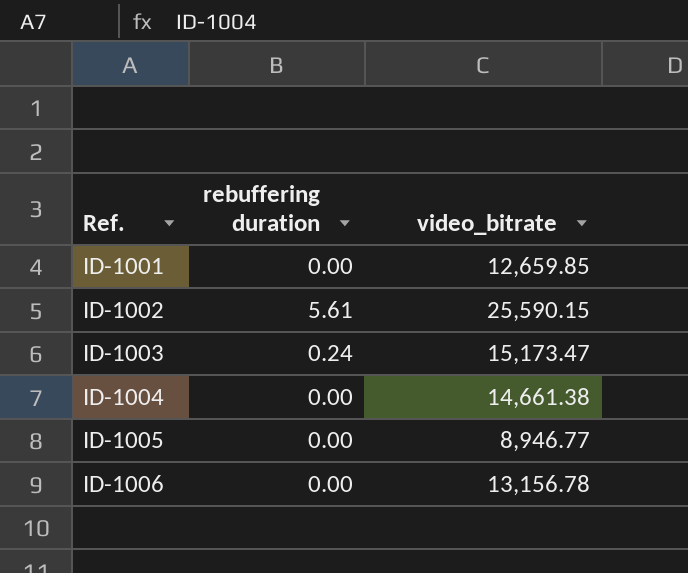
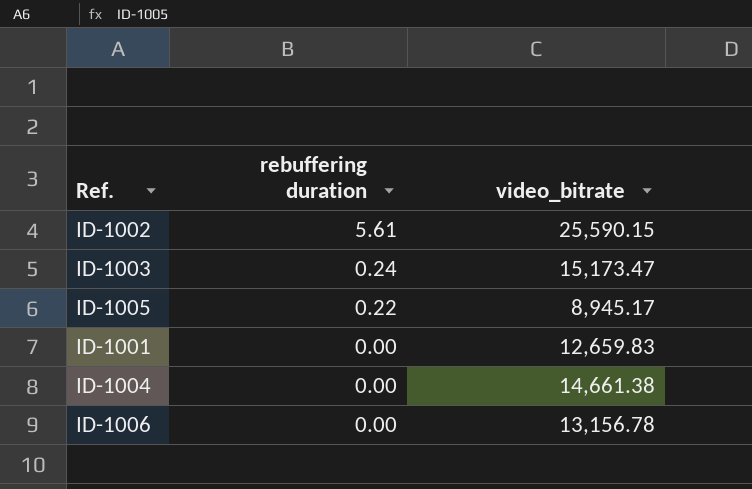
row order: Ref. ascending -> rebuffering duration descending
ID-1005 | rebuffering duration: 0.00 -> 0.22
ID-1005 | video_bitrate: 8,946.77 -> 8,945.17
ID-1001 | video_bitrate: 12,659.85 -> 12,659.83

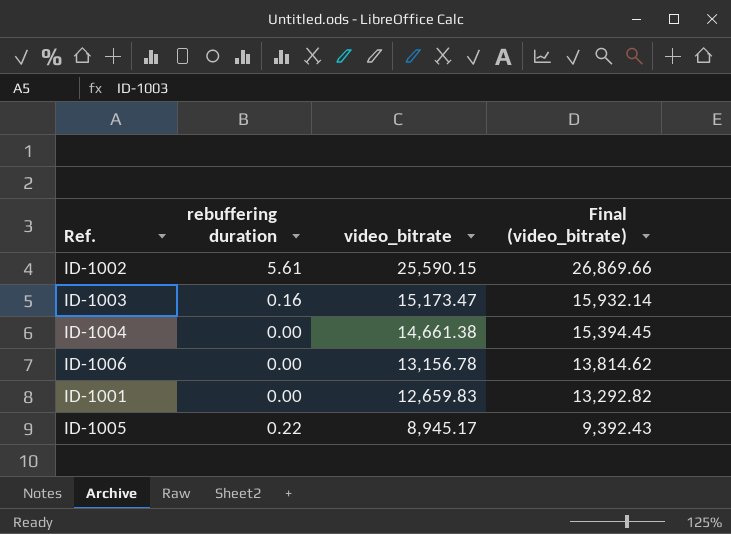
row order: rebuffering duration descending -> video_bitrate descending
column Final (video_bitrate) | formula: none -> [video_bitrate] * 1.05
ID-1003 | rebuffering duration: 0.24 -> 0.16

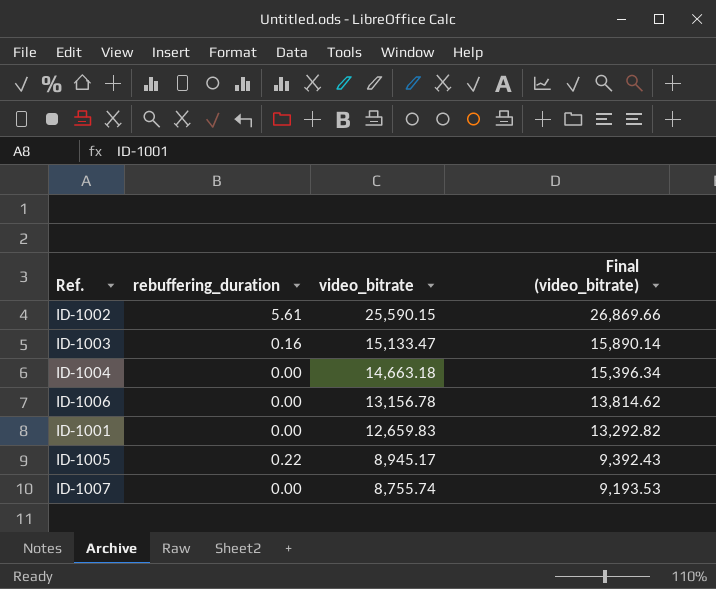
column name: rebuffering duration -> rebuffering_duration
ID-1003 | video_bitrate: 15,173.47 -> 15,133.47
ID-1003 | Final (video_bitrate): 15,932.14 -> 15,890.14
ID-1004 | video_bitrate: 14,661.38 -> 14,663.18
ID-1004 | Final (video_bitrate): 15,394.45 -> 15,396.34
row ID-1007: none -> 0.00 | 8,755.74 | 9,193.53

